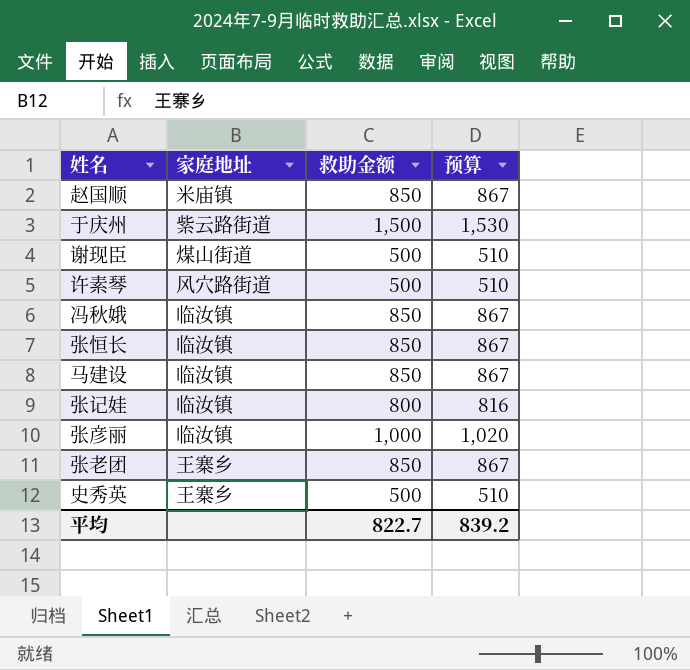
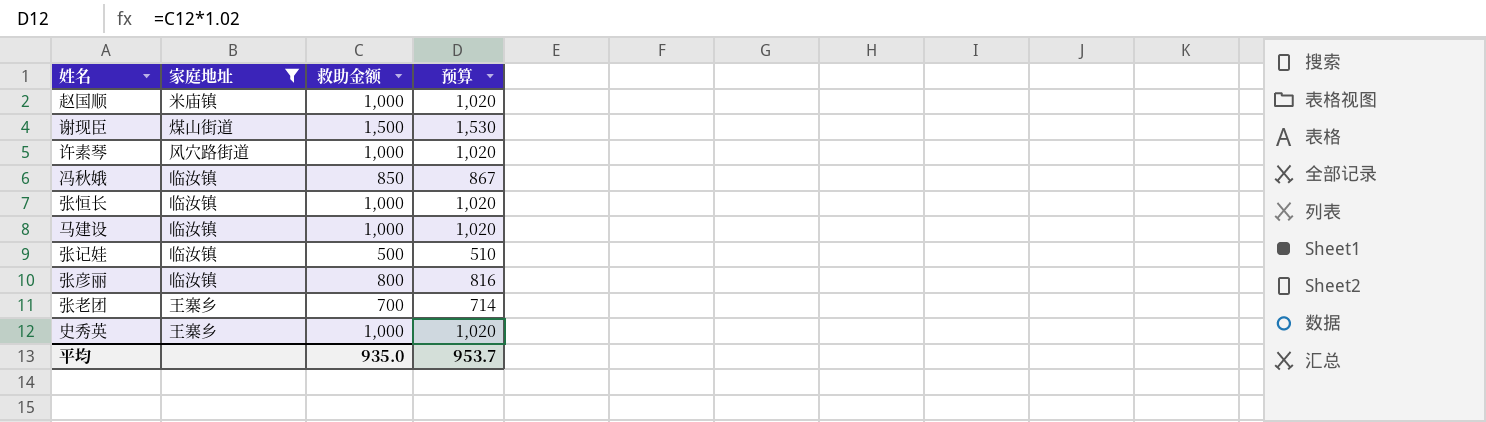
filter: none -> 家庭地址 != 紫云路街道
赵国顺 | 救助金额: 850 -> 1,000
赵国顺 | 预算: 867 -> 1,020
谢现臣 | 救助金额: 500 -> 1,500
谢现臣 | 预算: 510 -> 1,530
许素琴 | 救助金额: 500 -> 1,000
许素琴 | 预算: 510 -> 1,020
张恒长 | 救助金额: 850 -> 1,000
张恒长 | 预算: 867 -> 1,020
马建设 | 救助金额: 850 -> 1,000
马建设 | 预算: 867 -> 1,020
张记娃 | 救助金额: 800 -> 500
张记娃 | 预算: 816 -> 510
张彦丽 | 救助金额: 1,000 -> 800
张彦丽 | 预算: 1,020 -> 816
张老团 | 救助金额: 850 -> 700
张老团 | 预算: 867 -> 714
史秀英 | 救助金额: 500 -> 1,000
史秀英 | 预算: 510 -> 1,020
平均 | 救助金额: 822.7 -> 935.0
平均 | 预算: 839.2 -> 953.7

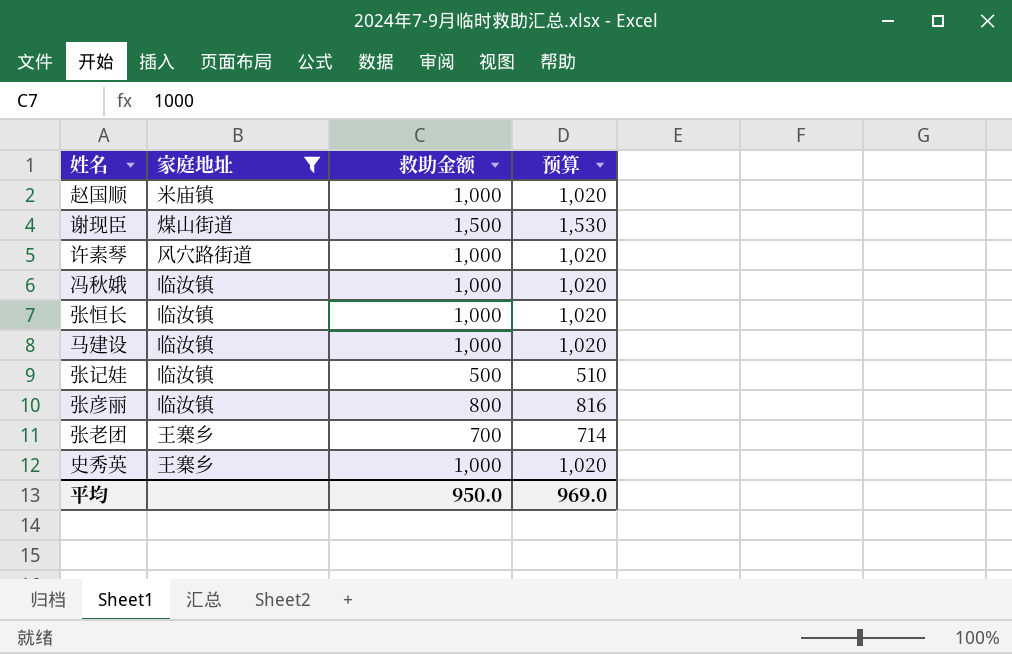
冯秋娥 | 救助金额: 850 -> 1,000
冯秋娥 | 预算: 867 -> 1,020
平均 | 救助金额: 935.0 -> 950.0
平均 | 预算: 953.7 -> 969.0

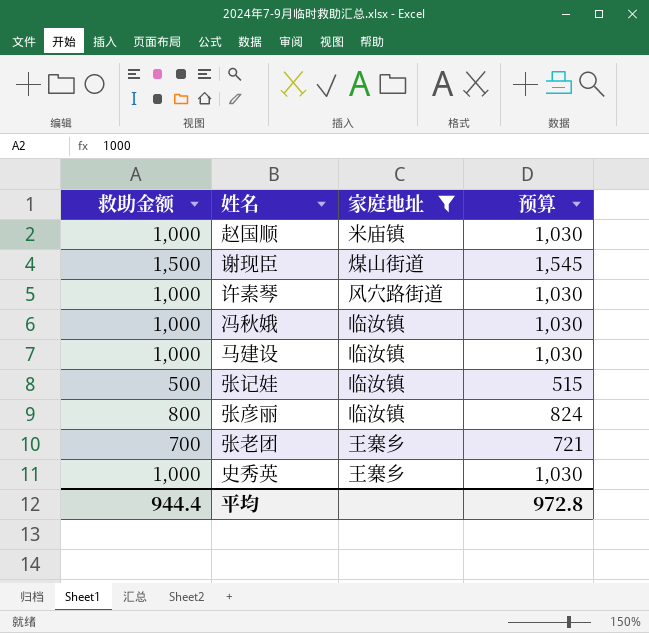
column 救助金额 | position: 3 -> 1
column 预算 | formula: [救助金额] * 1.02 -> [救助金额] * 1.03
row 张恒长: 临汝镇 | 1,000 | 1,020 -> none
平均 | 救助金额: 950.0 -> 944.4
平均 | 预算: 969.0 -> 972.8

